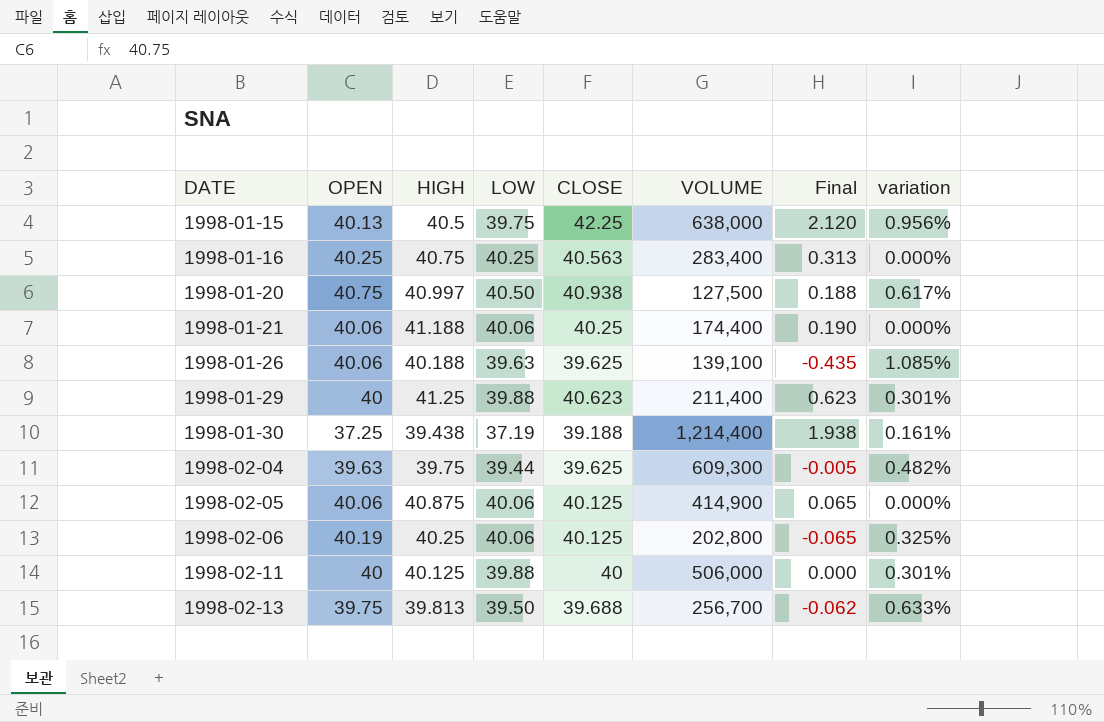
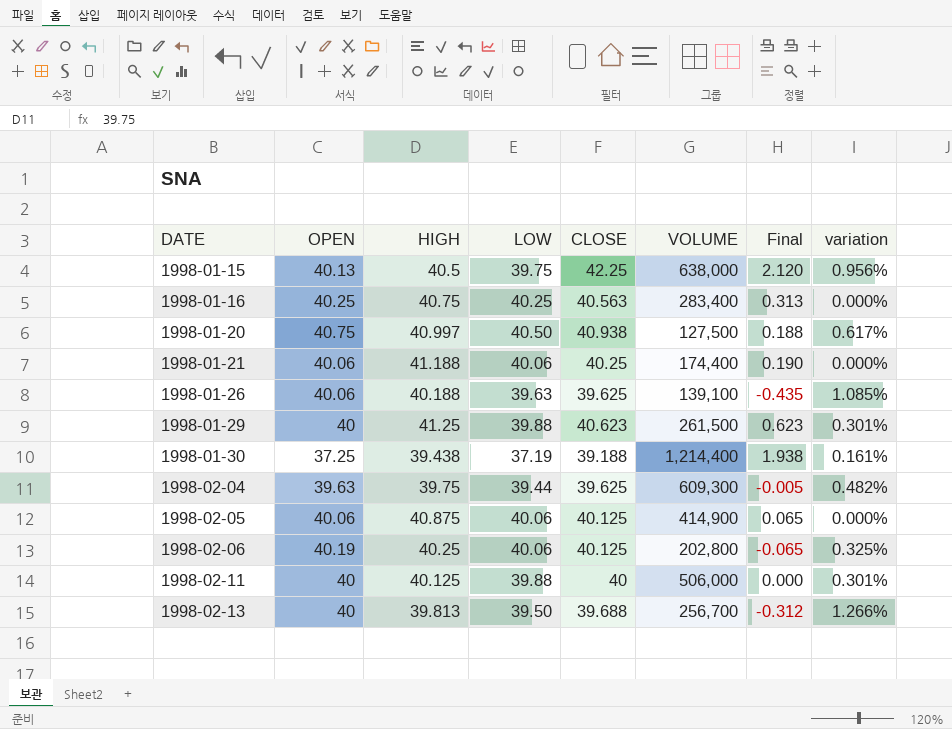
1998-01-29 | VOLUME: 211,400 -> 261,500
1998-02-13 | OPEN: 39.75 -> 40
1998-02-13 | Final: -0.062 -> -0.312
1998-02-13 | variation: 0.633% -> 1.266%

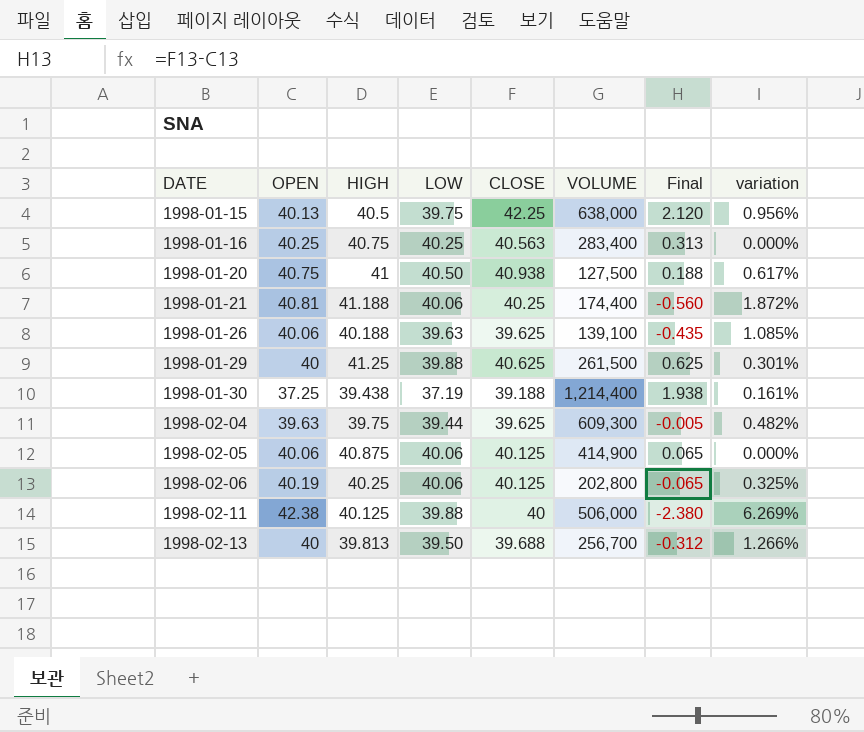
1998-01-20 | HIGH: 40.997 -> 41
1998-01-21 | OPEN: 40.06 -> 40.81
1998-01-21 | Final: 0.190 -> -0.560
1998-01-21 | variation: 0.000% -> 1.872%
1998-01-29 | CLOSE: 40.623 -> 40.625
1998-01-29 | Final: 0.623 -> 0.625
1998-02-11 | OPEN: 40 -> 42.38
1998-02-11 | Final: 0.000 -> -2.380
1998-02-11 | variation: 0.301% -> 6.269%

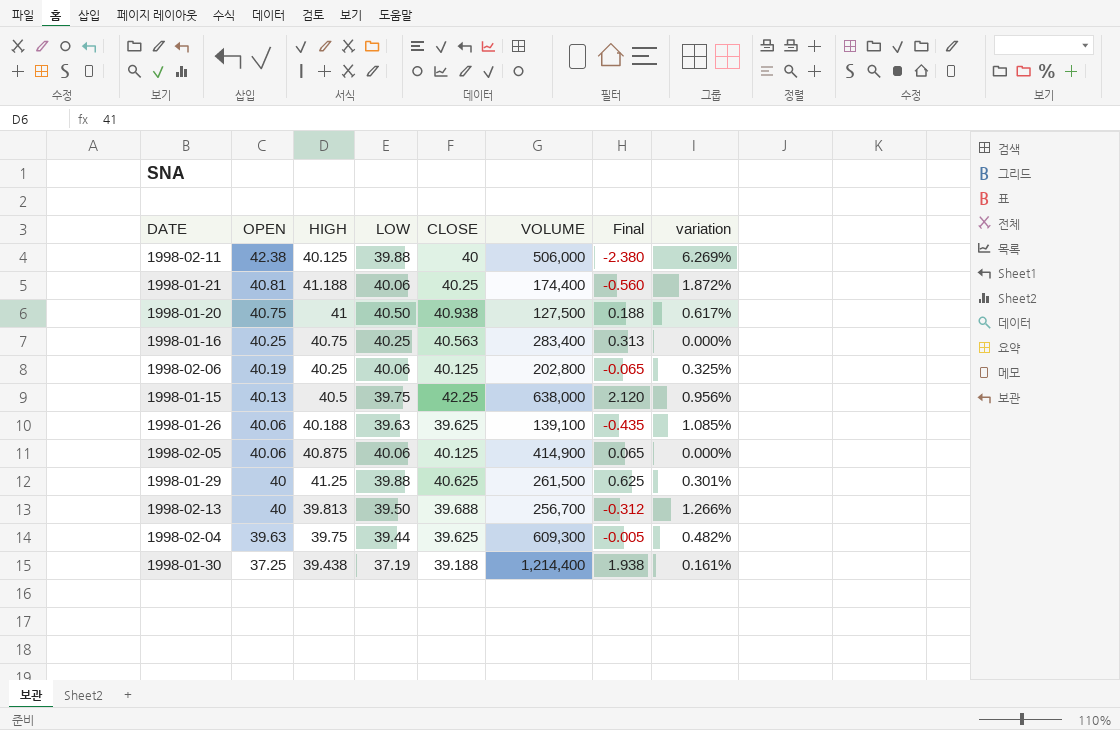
row order: DATE ascending -> OPEN descending

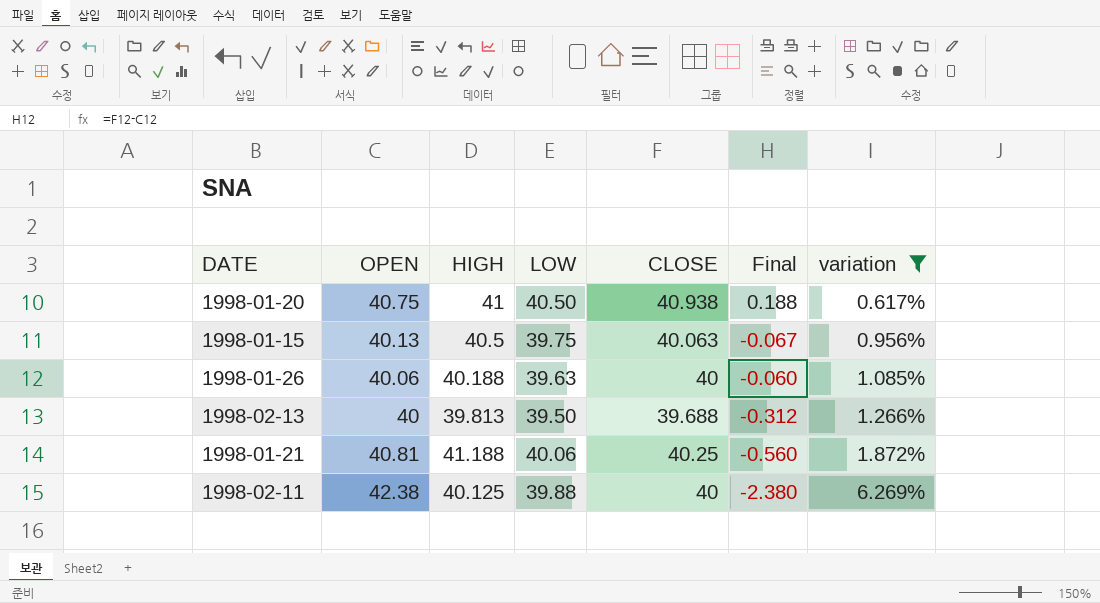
filter: none -> variation >= 0.617%
row order: OPEN descending -> variation ascending
column VOLUME | position: 6 -> none
1998-01-15 | CLOSE: 42.25 -> 40.063
1998-01-15 | Final: 2.120 -> -0.067
1998-01-26 | CLOSE: 39.625 -> 40
1998-01-26 | Final: -0.435 -> -0.060

